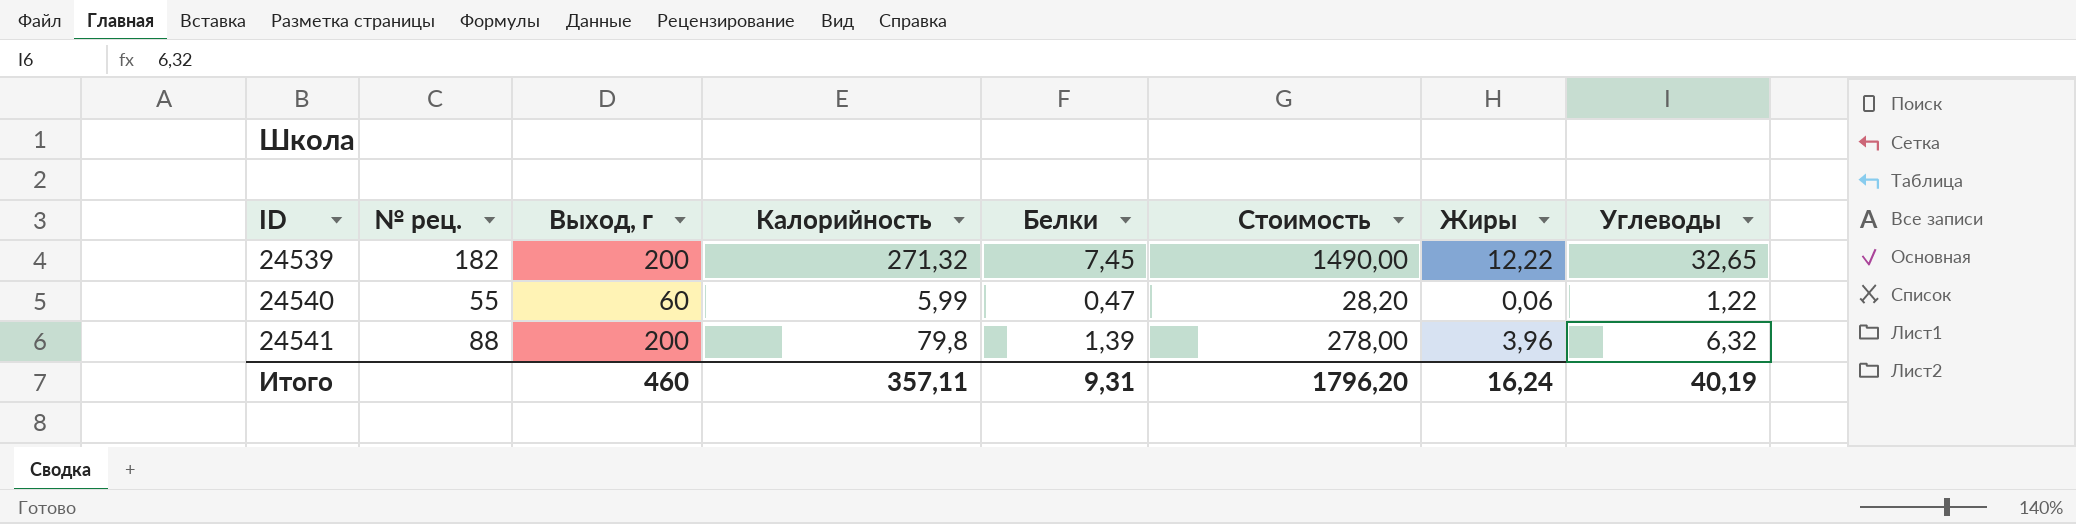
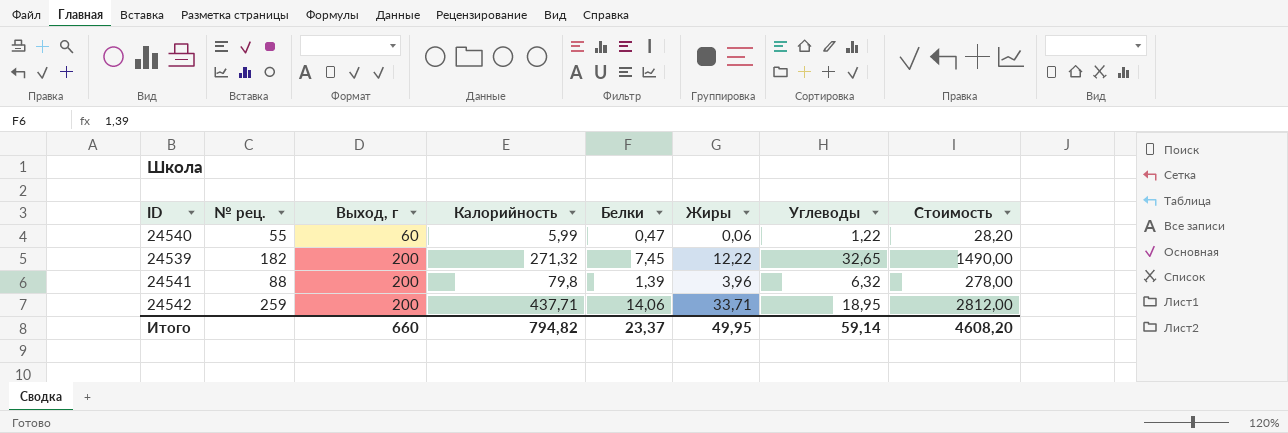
row order: ID ascending -> Выход, г ascending
column Стоимость | position: 6 -> 8
row 24542: none -> 259 | 200 | 437,71 | 14,06 | 33,71 | 18,95 | 2812,00
Итого | Выход, г: 460 -> 660
Итого | Калорийность: 357,11 -> 794,82
Итого | Белки: 9,31 -> 23,37
Итого | Жиры: 16,24 -> 49,95
Итого | Углеводы: 40,19 -> 59,14
Итого | Стоимость: 1796,20 -> 4608,20

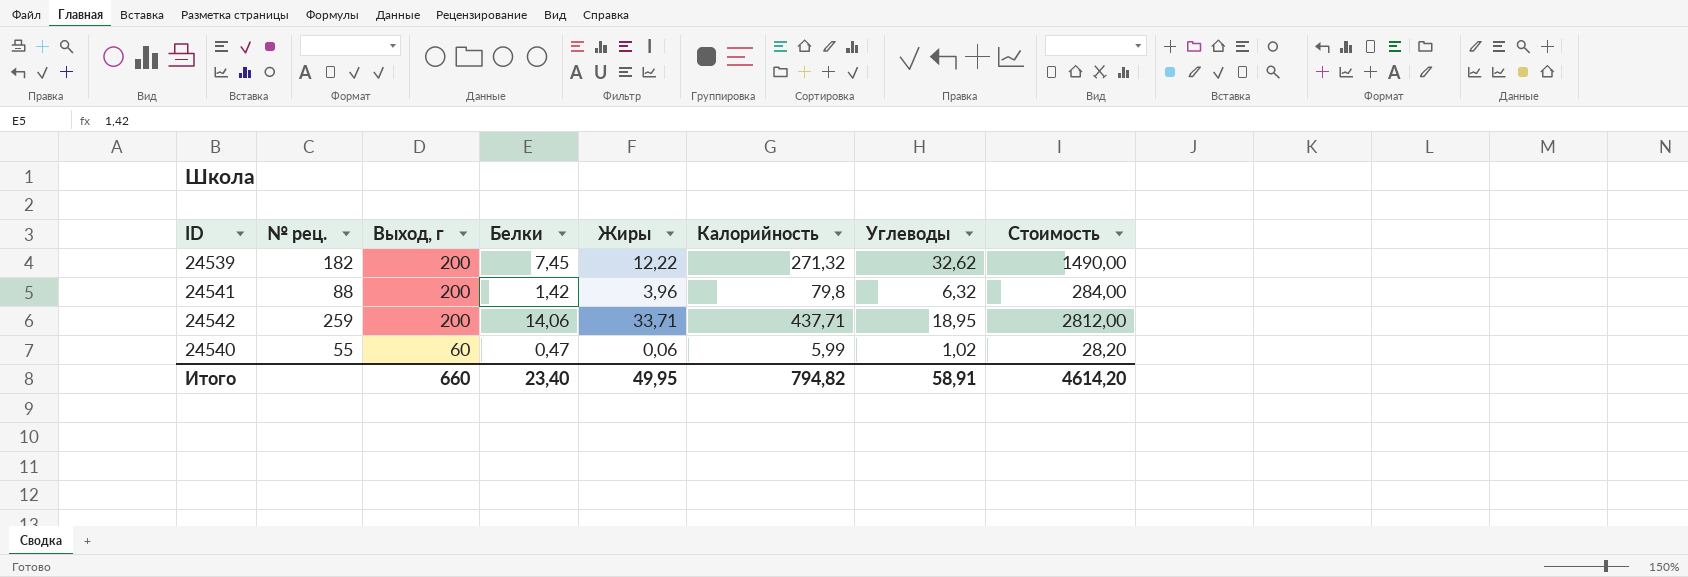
row order: Выход, г ascending -> Выход, г descending
column Калорийность | position: 4 -> 6
24539 | Углеводы: 32,65 -> 32,62
24541 | Белки: 1,39 -> 1,42
24541 | Стоимость: 278,00 -> 284,00
24540 | Углеводы: 1,22 -> 1,02
Итого | Белки: 23,37 -> 23,40
Итого | Углеводы: 59,14 -> 58,91
Итого | Стоимость: 4608,20 -> 4614,20

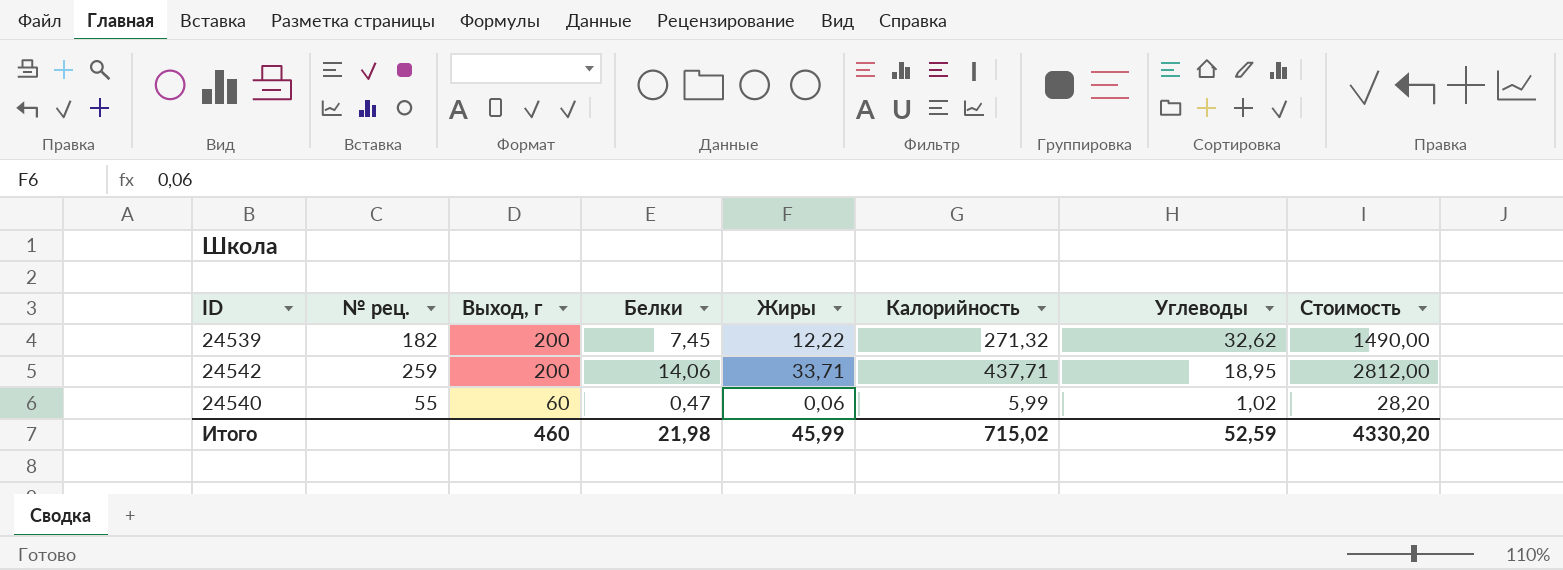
row 24541: 88 | 200 | 1,42 | 3,96 | 79,8 | 6,32 | 284,00 -> none
Итого | Выход, г: 660 -> 460
Итого | Белки: 23,40 -> 21,98
Итого | Жиры: 49,95 -> 45,99
Итого | Калорийность: 794,82 -> 715,02
Итого | Углеводы: 58,91 -> 52,59
Итого | Стоимость: 4614,20 -> 4330,20

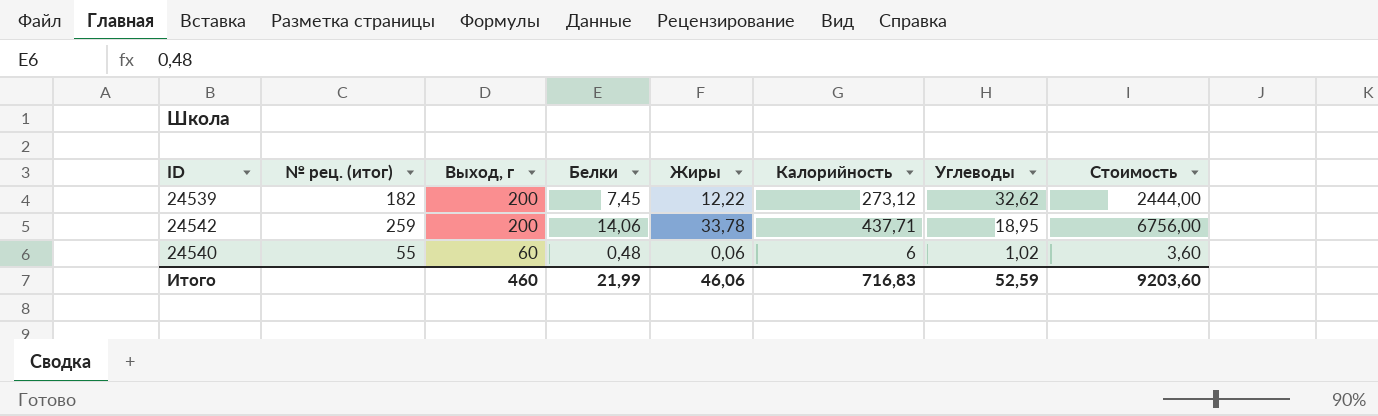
column name: № рец. -> № рец. (итог)
column Стоимость | formula: [Выход, г] * [Белки] -> [Выход, г] * [Жиры]
24539 | Калорийность: 271,32 -> 273,12
24542 | Жиры: 33,71 -> 33,78
24540 | Белки: 0,47 -> 0,48
24540 | Калорийность: 5,99 -> 6
Итого | Белки: 21,98 -> 21,99
Итого | Жиры: 45,99 -> 46,06
Итого | Калорийность: 715,02 -> 716,83
Итого | Стоимость: 4330,20 -> 9203,60

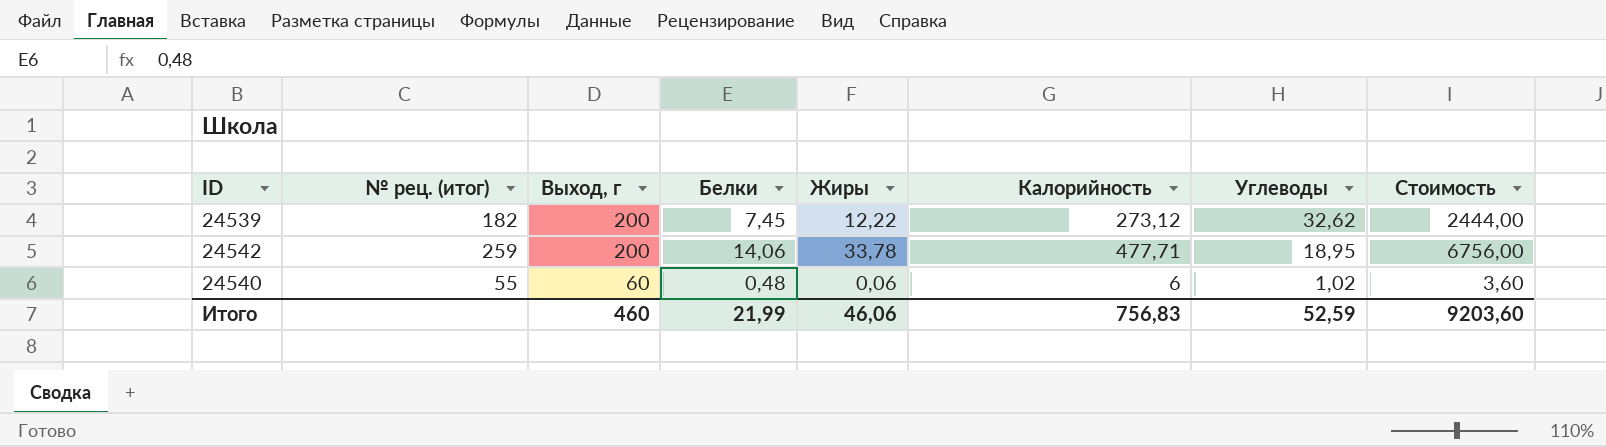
24542 | Калорийность: 437,71 -> 477,71
Итого | Калорийность: 716,83 -> 756,83

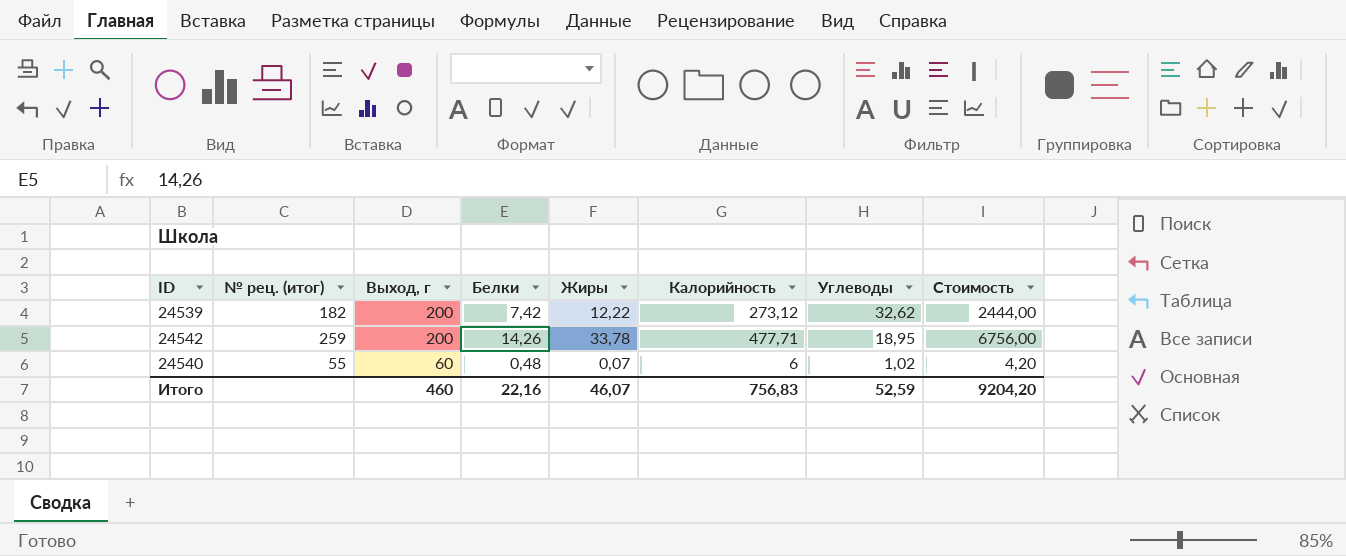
24539 | Белки: 7,45 -> 7,42
24542 | Белки: 14,06 -> 14,26
24540 | Жиры: 0,06 -> 0,07
24540 | Стоимость: 3,60 -> 4,20
Итого | Белки: 21,99 -> 22,16
Итого | Жиры: 46,06 -> 46,07
Итого | Стоимость: 9203,60 -> 9204,20

